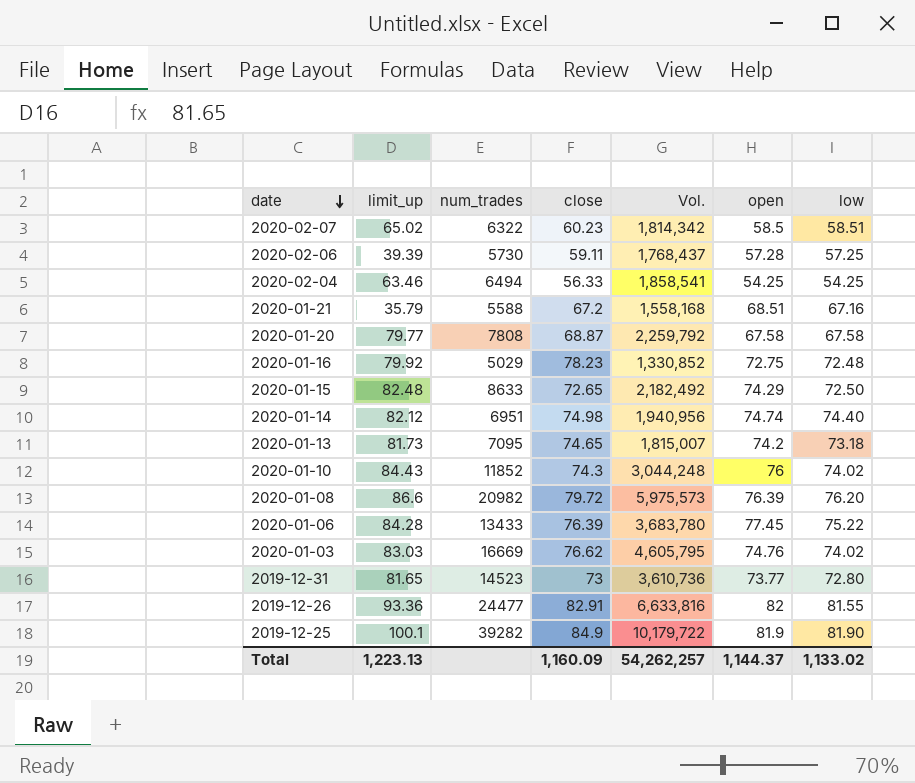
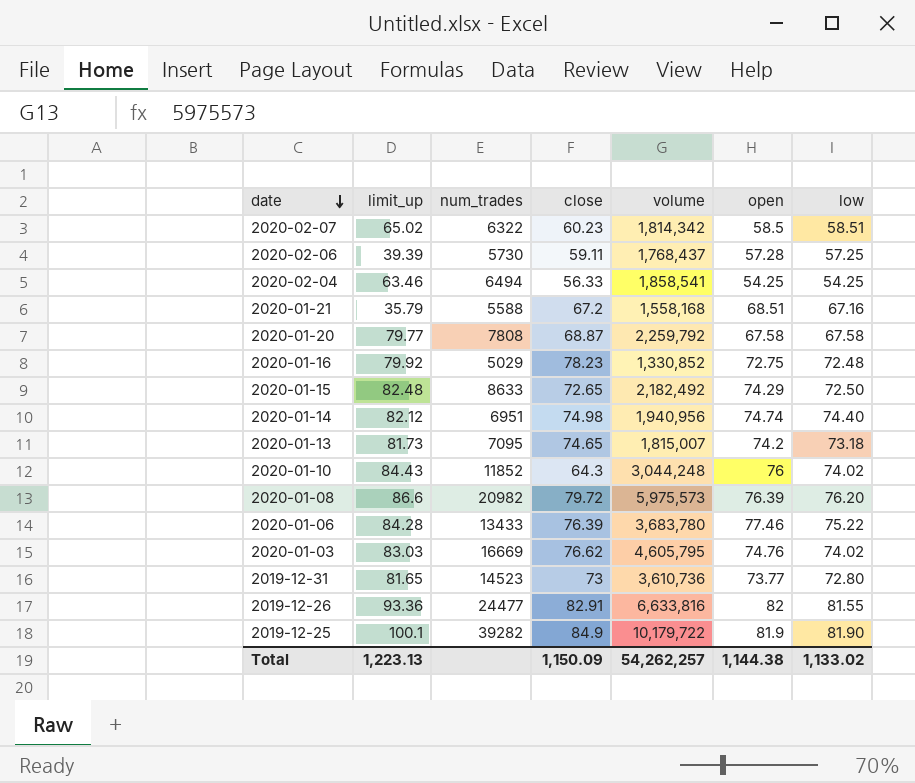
column name: Vol. -> volume
2020-01-10 | close: 74.3 -> 64.3
2020-01-06 | open: 77.45 -> 77.46
Total | close: 1,160.09 -> 1,150.09
Total | open: 1,144.37 -> 1,144.38

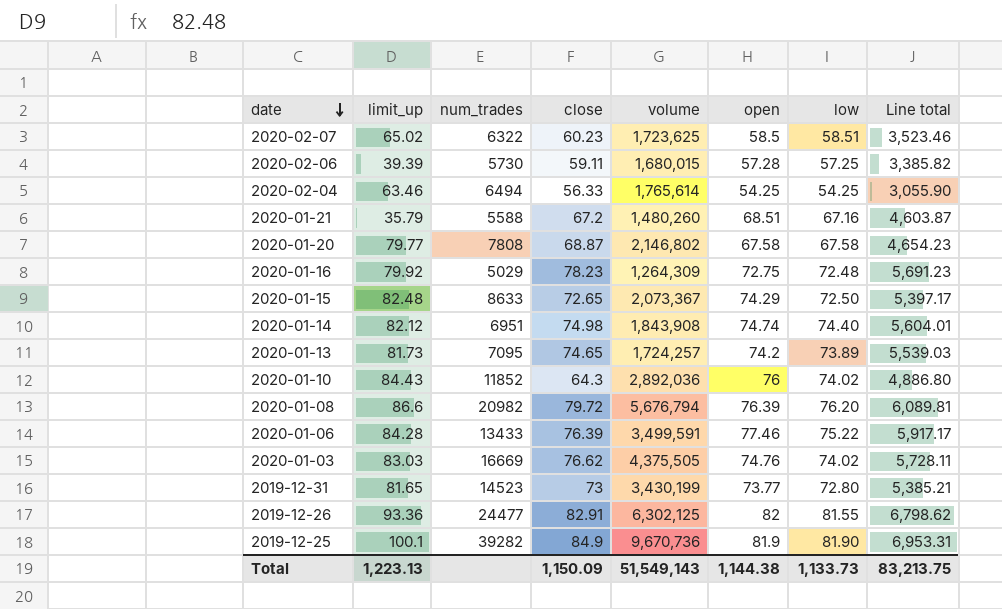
column Line total | formula: none -> [close] * [open]
2020-02-07 | volume: 1,814,342 -> 1,723,625
2020-02-06 | volume: 1,768,437 -> 1,680,015
2020-02-04 | volume: 1,858,541 -> 1,765,614
2020-01-21 | volume: 1,558,168 -> 1,480,260
2020-01-20 | volume: 2,259,792 -> 2,146,802
2020-01-16 | volume: 1,330,852 -> 1,264,309
2020-01-15 | volume: 2,182,492 -> 2,073,367
2020-01-14 | volume: 1,940,956 -> 1,843,908
2020-01-13 | volume: 1,815,007 -> 1,724,257
2020-01-13 | low: 73.18 -> 73.89
2020-01-10 | volume: 3,044,248 -> 2,892,036
2020-01-08 | volume: 5,975,573 -> 5,676,794
2020-01-06 | volume: 3,683,780 -> 3,499,591
2020-01-03 | volume: 4,605,795 -> 4,375,505
2019-12-31 | volume: 3,610,736 -> 3,430,199
2019-12-26 | volume: 6,633,816 -> 6,302,125
2019-12-25 | volume: 10,179,722 -> 9,670,736
Total | volume: 54,262,257 -> 51,549,143
Total | low: 1,133.02 -> 1,133.73

